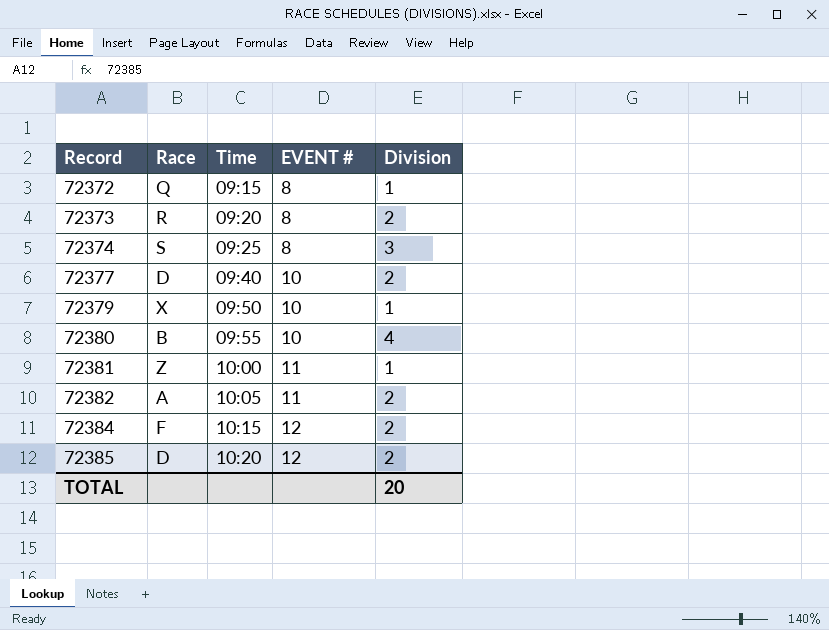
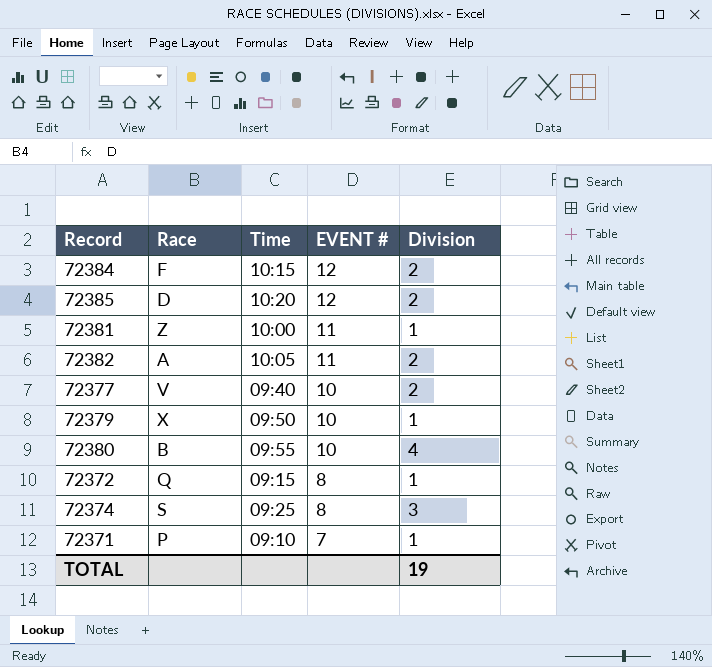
row order: Record ascending -> EVENT # descending
row 72373: R | 09:20 | 8 | 2 -> none
72377 | Race: D -> V
row 72371: none -> P | 09:10 | 7 | 1
TOTAL | Division: 20 -> 19

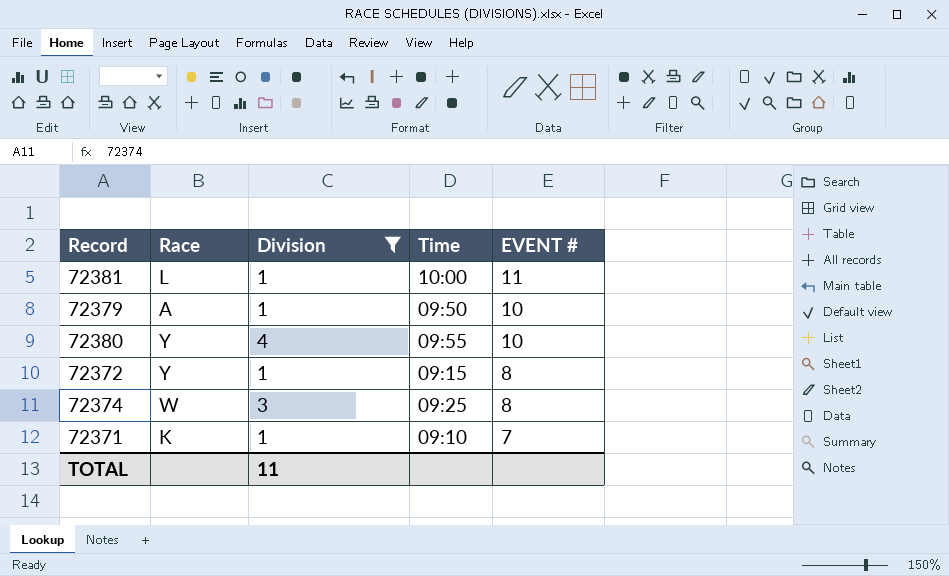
filter: none -> Division != 2
column Division | position: 5 -> 3
72381 | Race: Z -> L
72379 | Race: X -> A
72380 | Race: B -> Y
72372 | Race: Q -> Y
72374 | Race: S -> W
72371 | Race: P -> K
TOTAL | Division: 19 -> 11

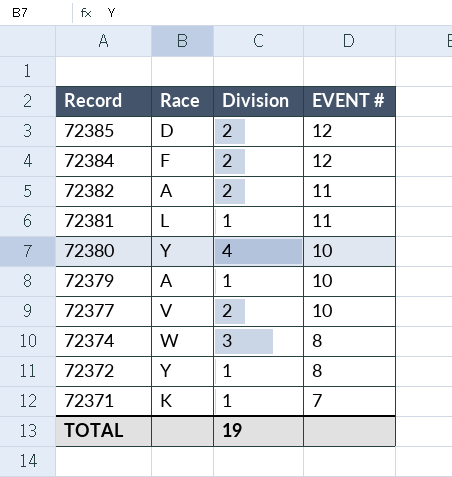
filter: Division != 2 -> none
row order: EVENT # descending -> Record descending
column Time | position: 4 -> none
TOTAL | Division: 11 -> 19

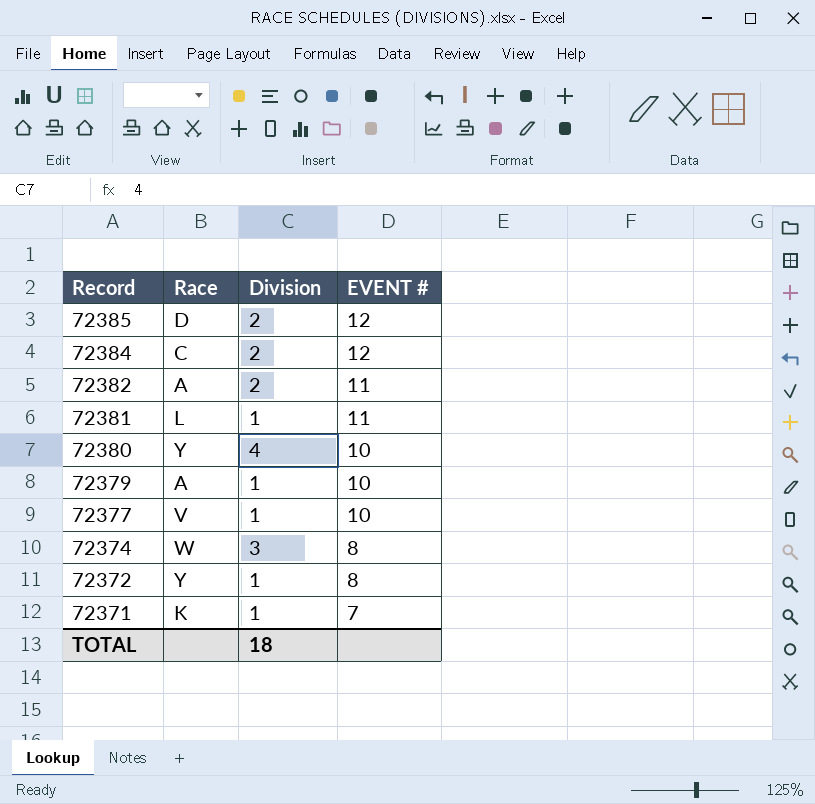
72384 | Race: F -> C
72377 | Division: 2 -> 1
TOTAL | Division: 19 -> 18

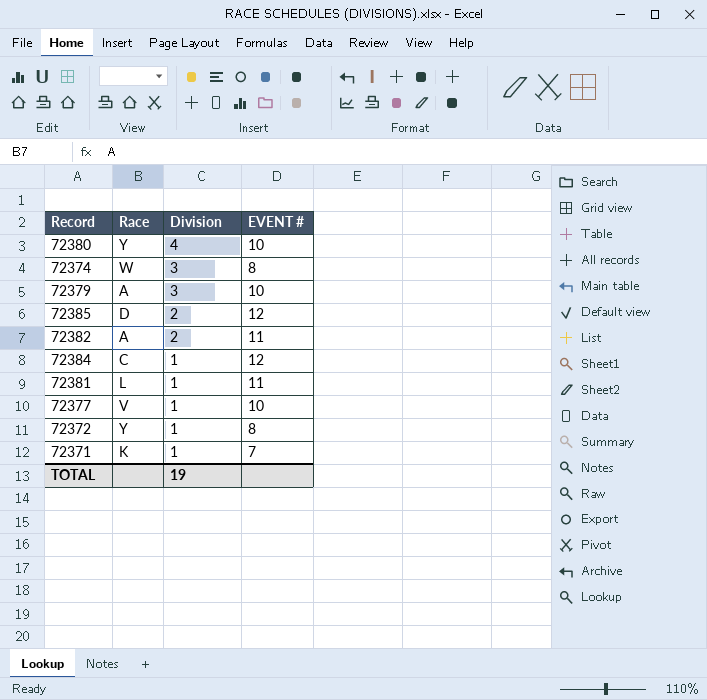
row order: Record descending -> Division descending
72379 | Division: 1 -> 3
72384 | Division: 2 -> 1
TOTAL | Division: 18 -> 19

